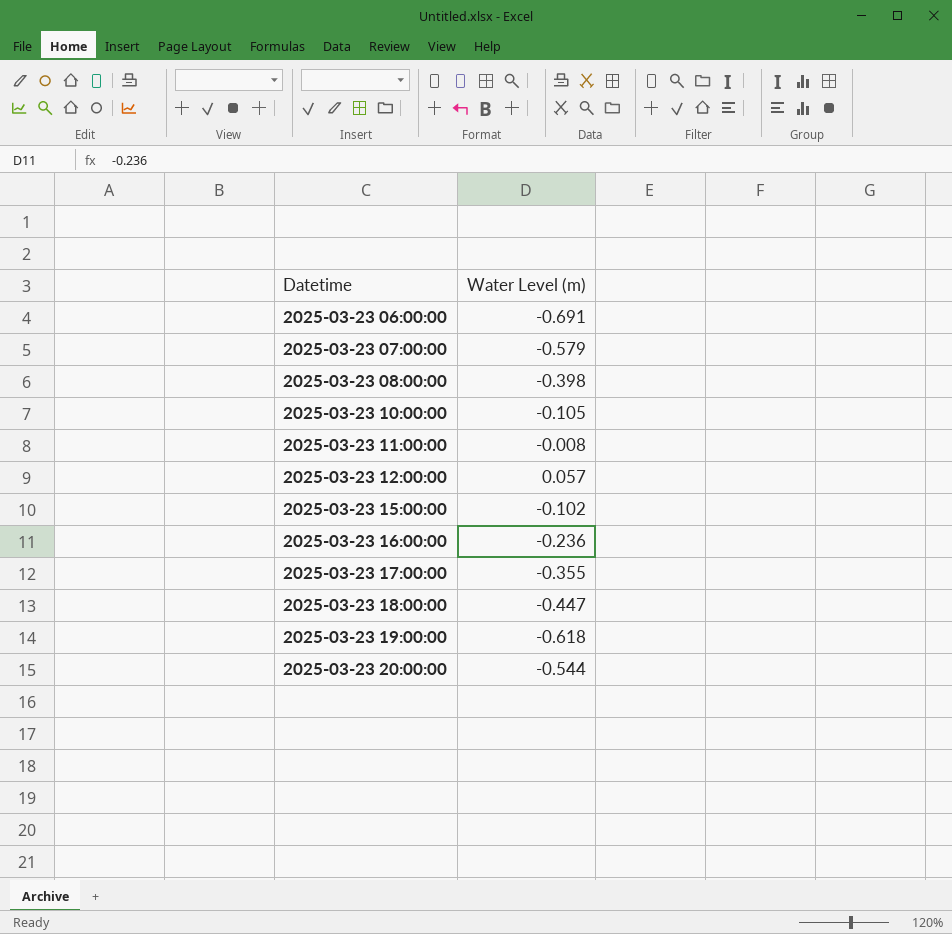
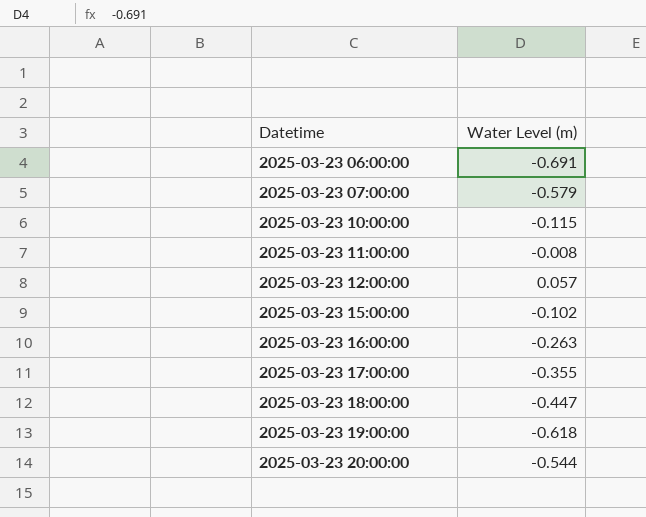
row 2025-03-23 08:00:00: -0.398 -> none
2025-03-23 10:00:00 | Water Level (m): -0.105 -> -0.115
2025-03-23 16:00:00 | Water Level (m): -0.236 -> -0.263

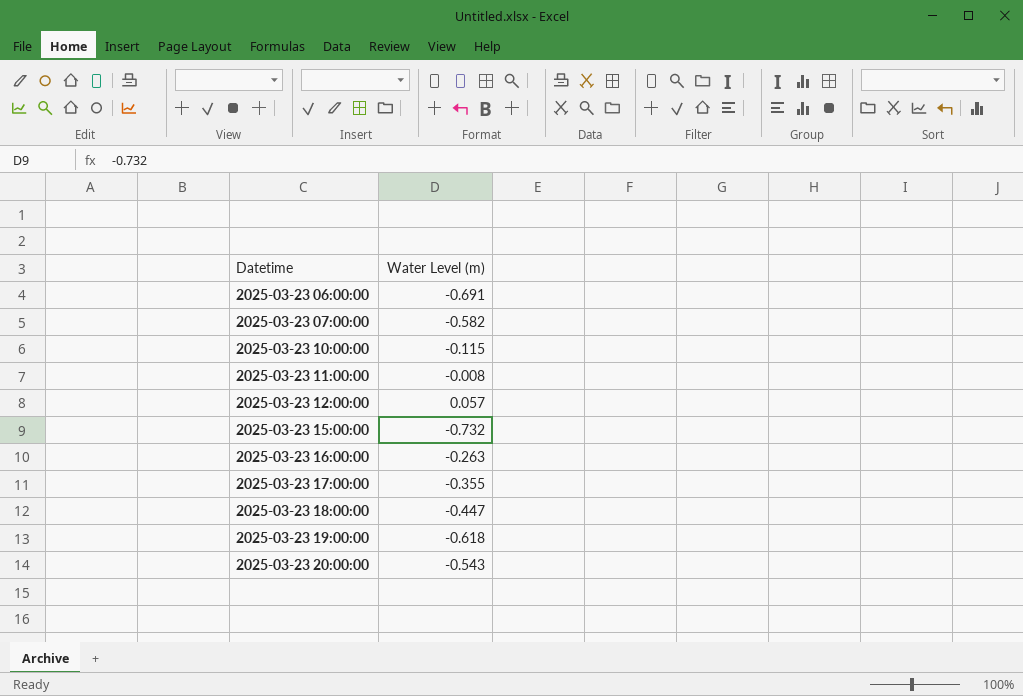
2025-03-23 07:00:00 | Water Level (m): -0.579 -> -0.582
2025-03-23 15:00:00 | Water Level (m): -0.102 -> -0.732
2025-03-23 20:00:00 | Water Level (m): -0.544 -> -0.543

